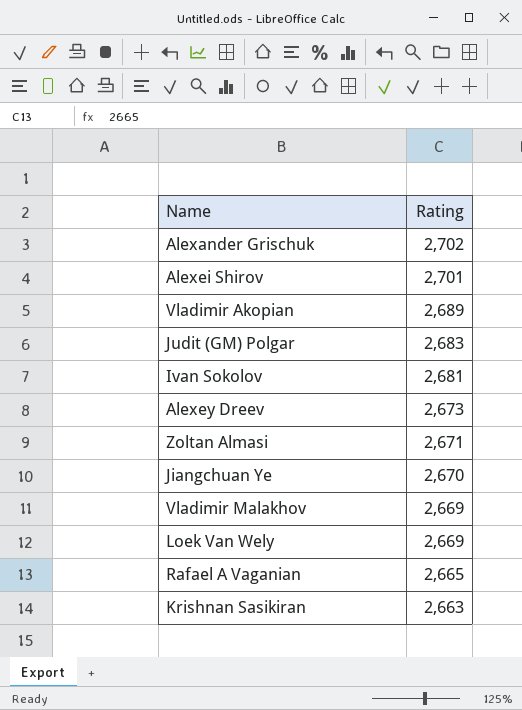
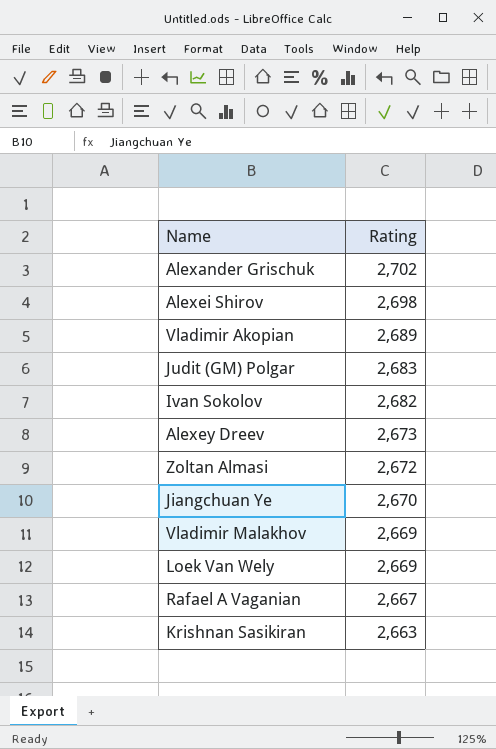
Alexei Shirov | Rating: 2,701 -> 2,698
Ivan Sokolov | Rating: 2,681 -> 2,682
Zoltan Almasi | Rating: 2,671 -> 2,672
Rafael A Vaganian | Rating: 2,665 -> 2,667

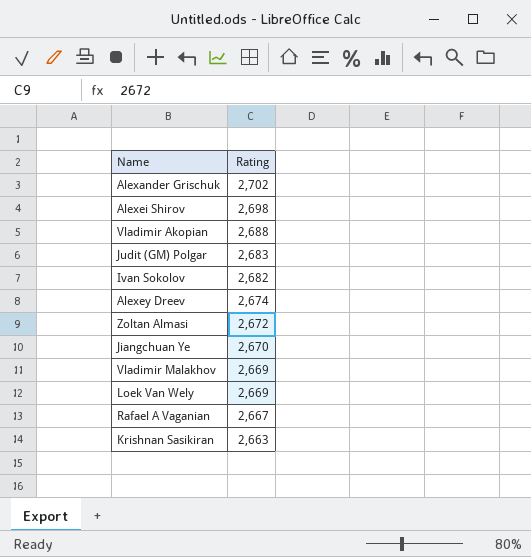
Vladimir Akopian | Rating: 2,689 -> 2,688
Alexey Dreev | Rating: 2,673 -> 2,674

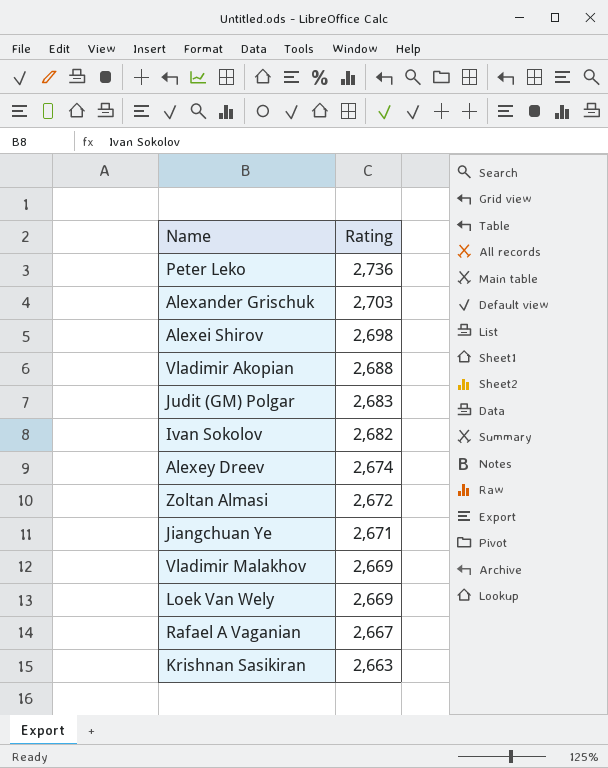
row Peter Leko: none -> 2,736
Alexander Grischuk | Rating: 2,702 -> 2,703
Jiangchuan Ye | Rating: 2,670 -> 2,671

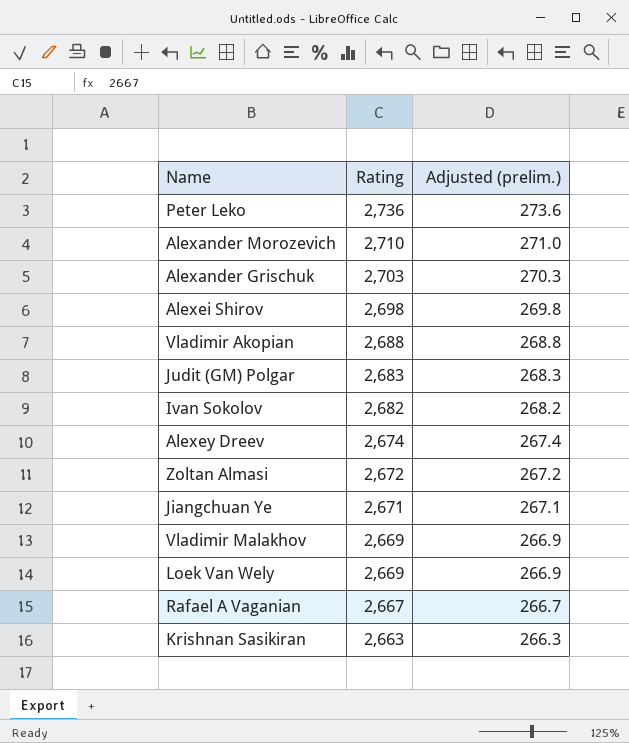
column Adjusted (prelim.) | formula: none -> [Rating] * 0.1
row Alexander Morozevich: none -> 2,710 | 271.0

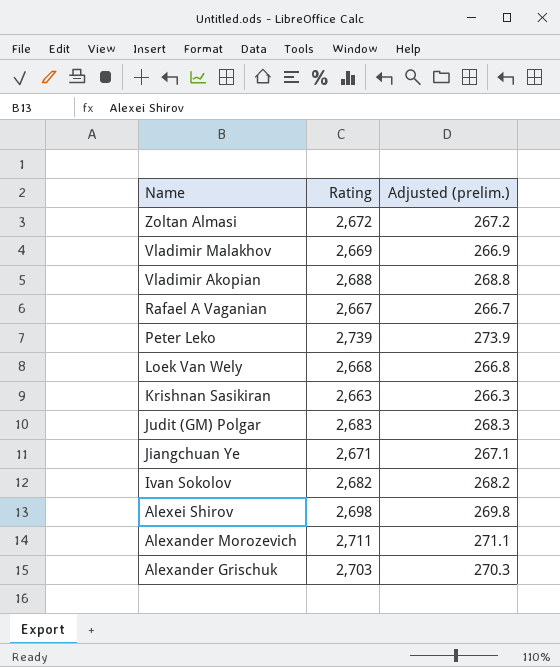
row order: Rating descending -> Name descending
row Alexey Dreev: 2,674 | 267.4 -> none
Peter Leko | Rating: 2,736 -> 2,739
Peter Leko | Adjusted (prelim.): 273.6 -> 273.9
Loek Van Wely | Rating: 2,669 -> 2,668
Loek Van Wely | Adjusted (prelim.): 266.9 -> 266.8
Alexander Morozevich | Rating: 2,710 -> 2,711
Alexander Morozevich | Adjusted (prelim.): 271.0 -> 271.1

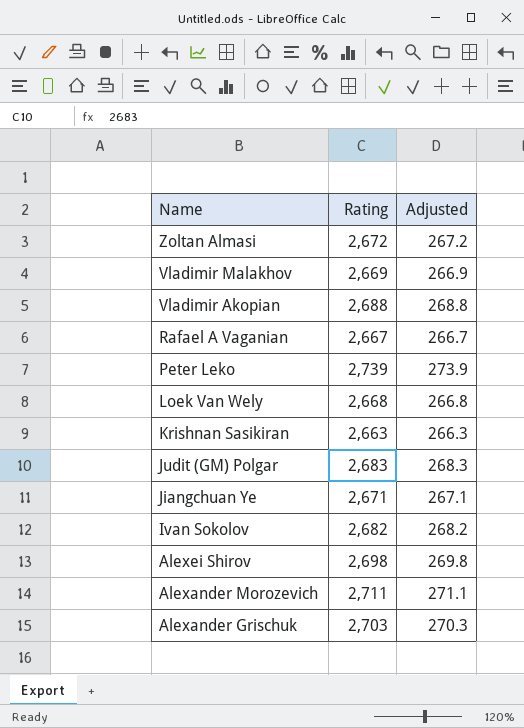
column name: Adjusted (prelim.) -> Adjusted

